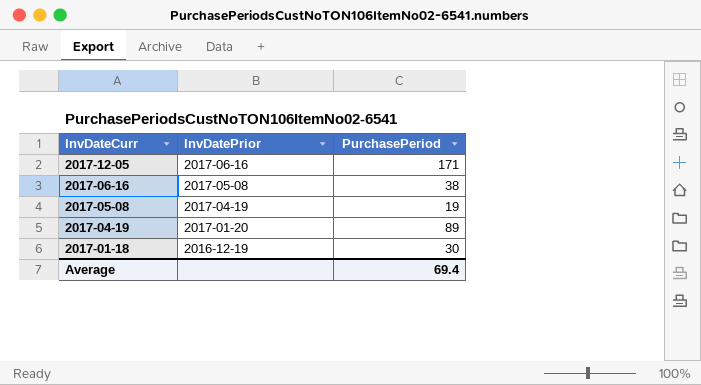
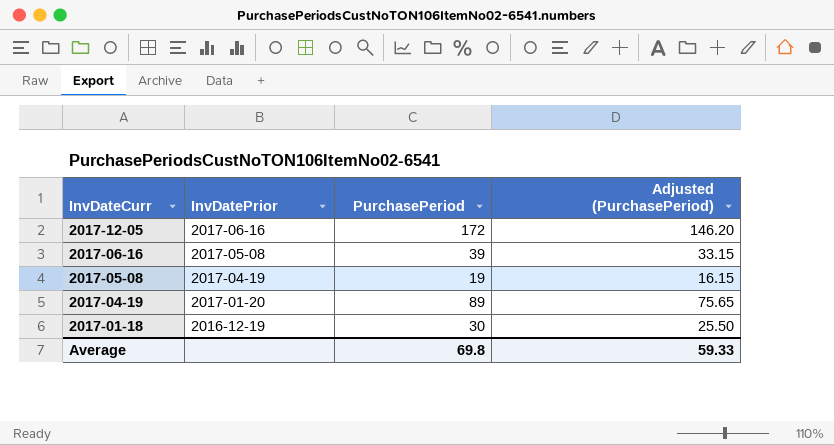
column Adjusted (PurchasePeriod) | formula: none -> [PurchasePeriod] * 0.85
2017-12-05 | PurchasePeriod: 171 -> 172
2017-06-16 | PurchasePeriod: 38 -> 39
Average | PurchasePeriod: 69.4 -> 69.8

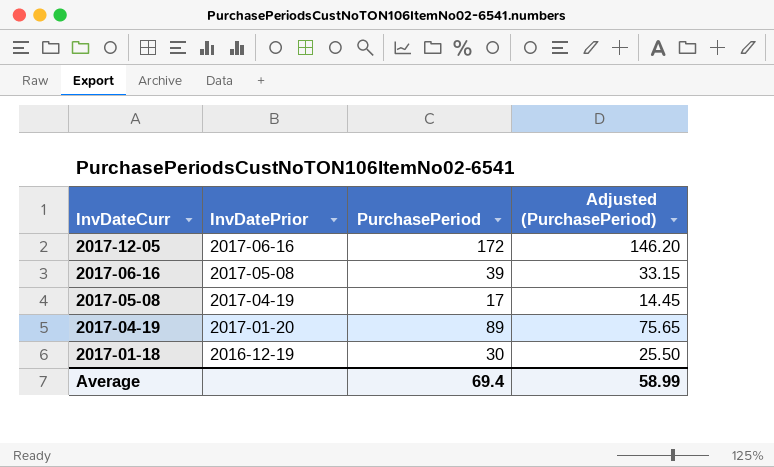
2017-05-08 | PurchasePeriod: 19 -> 17
2017-05-08 | Adjusted (PurchasePeriod): 16.15 -> 14.45
Average | PurchasePeriod: 69.8 -> 69.4
Average | Adjusted (PurchasePeriod): 59.33 -> 58.99

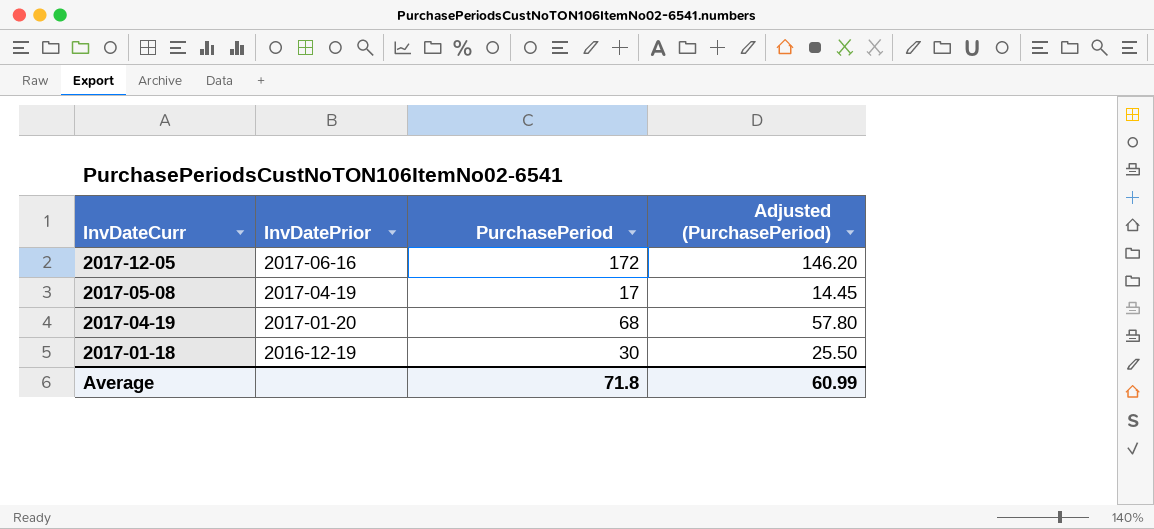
row 2017-06-16: 2017-05-08 | 39 | 33.15 -> none
2017-04-19 | PurchasePeriod: 89 -> 68
2017-04-19 | Adjusted (PurchasePeriod): 75.65 -> 57.80
Average | PurchasePeriod: 69.4 -> 71.8
Average | Adjusted (PurchasePeriod): 58.99 -> 60.99

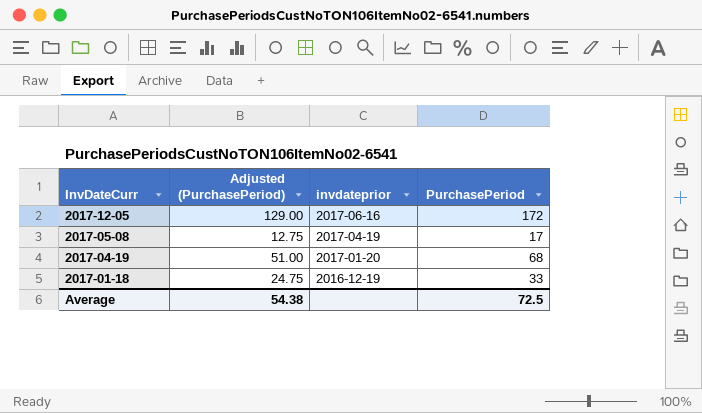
column Adjusted (PurchasePeriod) | formula: [PurchasePeriod] * 0.85 -> [PurchasePeriod] * 0.75
column Adjusted (PurchasePeriod) | position: 4 -> 2
column name: InvDatePrior -> invdateprior
2017-01-18 | PurchasePeriod: 30 -> 33
Average | Adjusted (PurchasePeriod): 60.99 -> 54.38
Average | PurchasePeriod: 71.8 -> 72.5

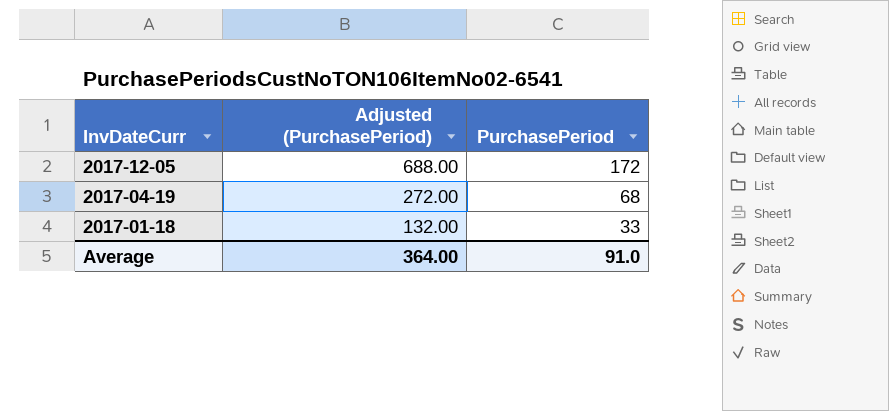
column invdateprior | position: 3 -> none
column Adjusted (PurchasePeriod) | formula: [PurchasePeriod] * 0.75 -> [PurchasePeriod] * 4
row 2017-05-08: 12.75 | 2017-04-19 | 17 -> none
Average | Adjusted (PurchasePeriod): 54.38 -> 364.00
Average | PurchasePeriod: 72.5 -> 91.0

